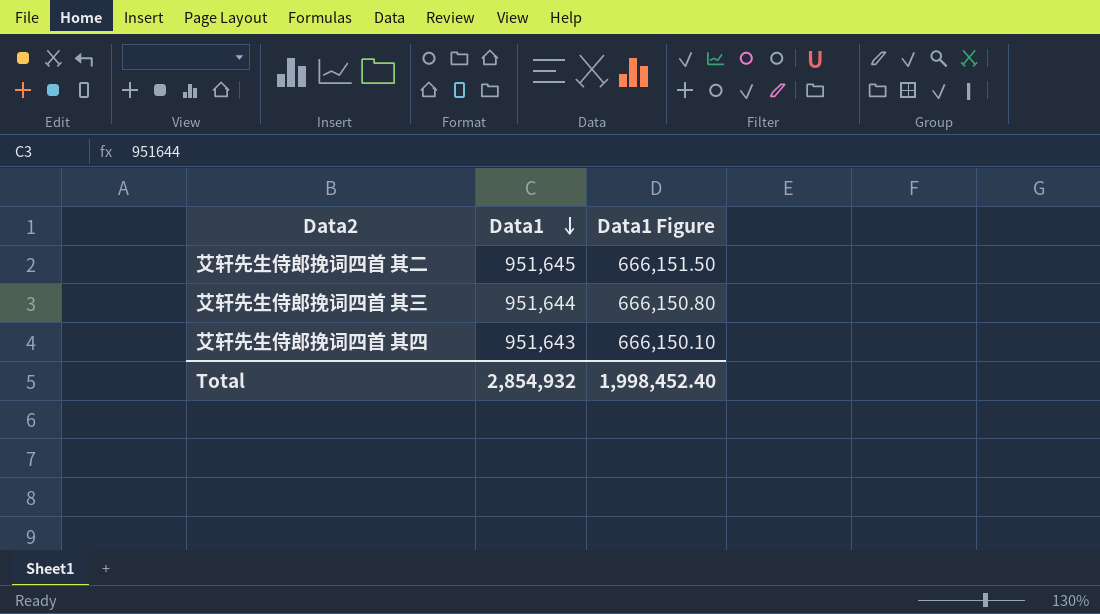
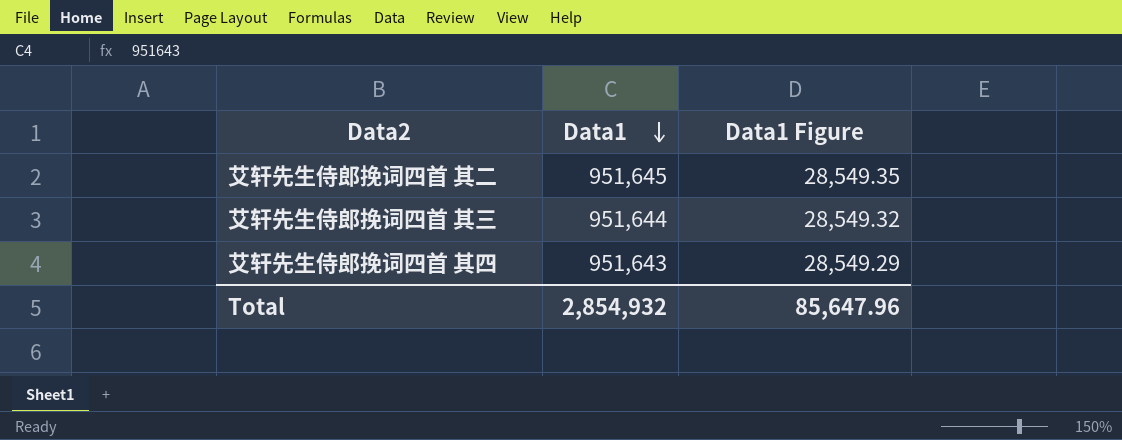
column Data1 Figure | formula: [Data1] * 0.7 -> [Data1] * 0.03
Total | Data1 Figure: 1,998,452.40 -> 85,647.96

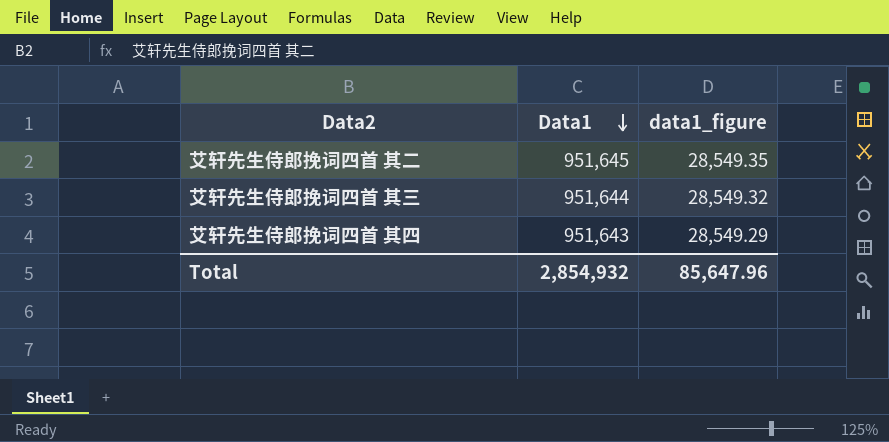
column name: Data1 Figure -> data1_figure

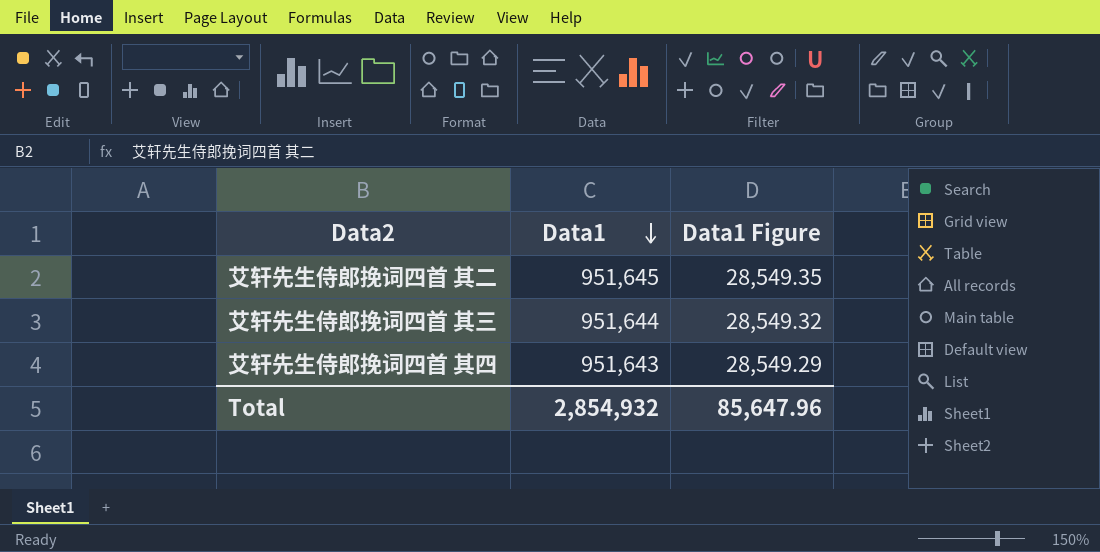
column name: data1_figure -> Data1 Figure

